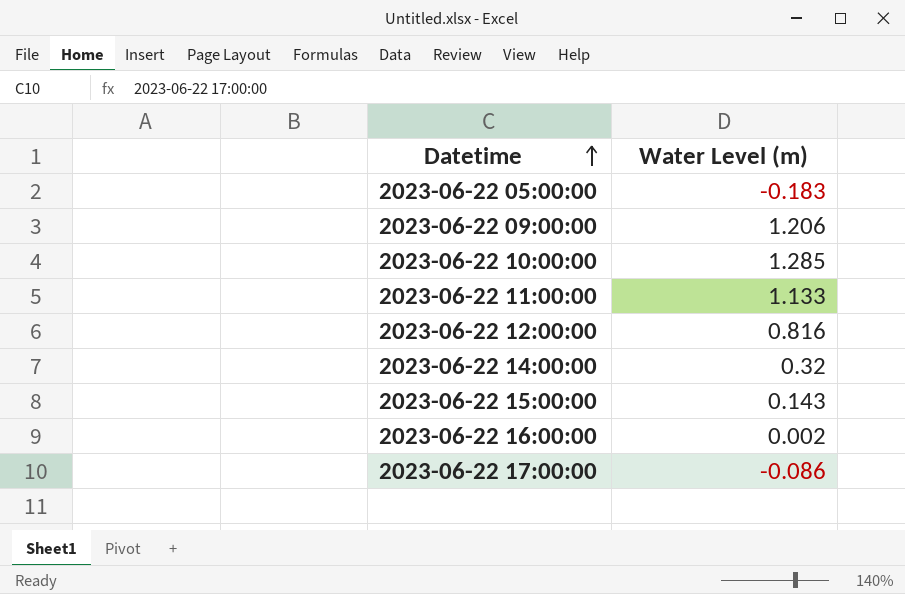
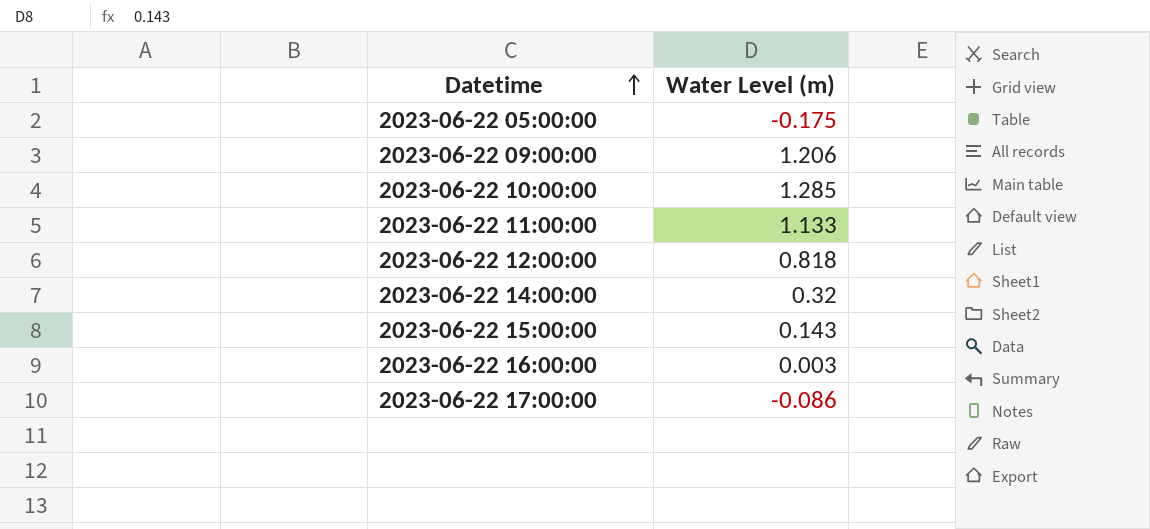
2023-06-22 05:00:00 | Water Level (m): -0.183 -> -0.175
2023-06-22 12:00:00 | Water Level (m): 0.816 -> 0.818
2023-06-22 16:00:00 | Water Level (m): 0.002 -> 0.003

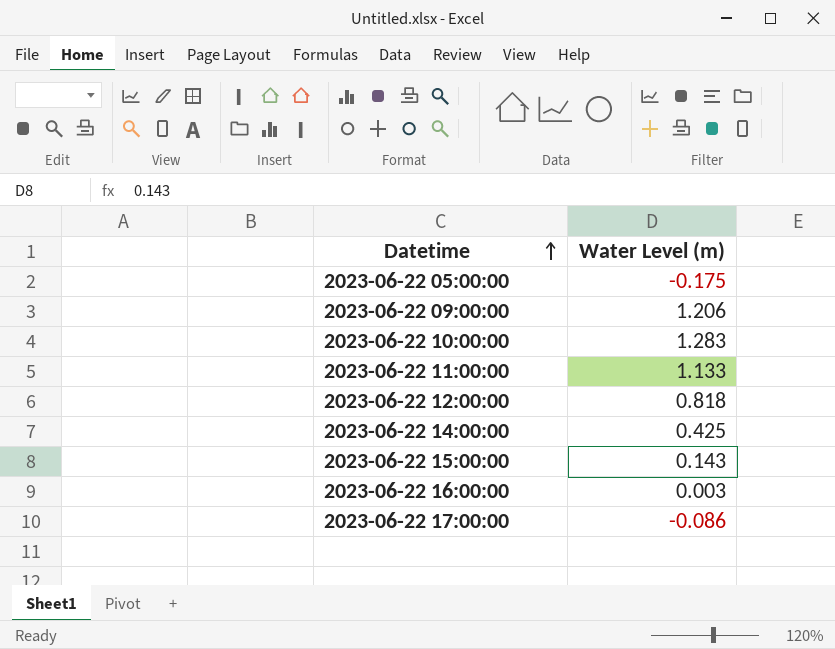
2023-06-22 10:00:00 | Water Level (m): 1.285 -> 1.283
2023-06-22 14:00:00 | Water Level (m): 0.32 -> 0.425

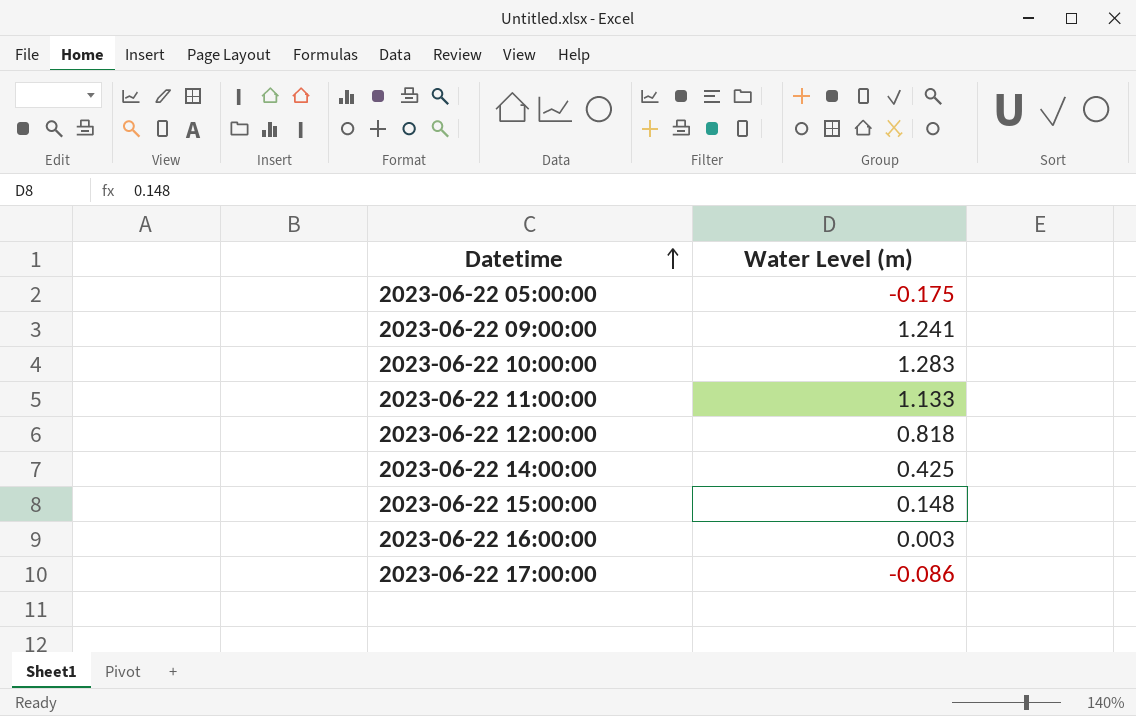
2023-06-22 09:00:00 | Water Level (m): 1.206 -> 1.241
2023-06-22 15:00:00 | Water Level (m): 0.143 -> 0.148

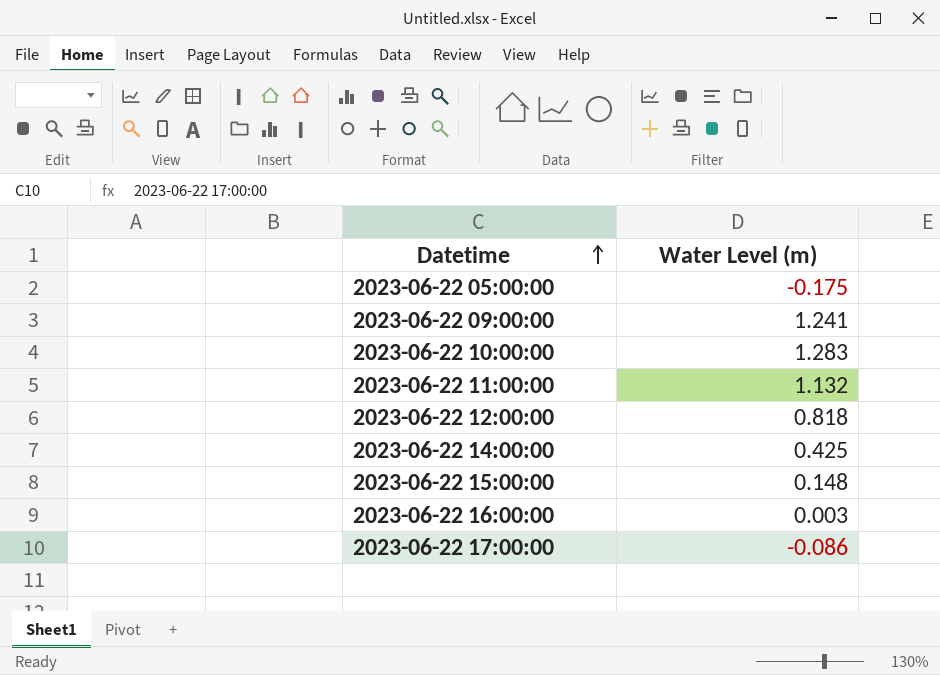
2023-06-22 11:00:00 | Water Level (m): 1.133 -> 1.132

